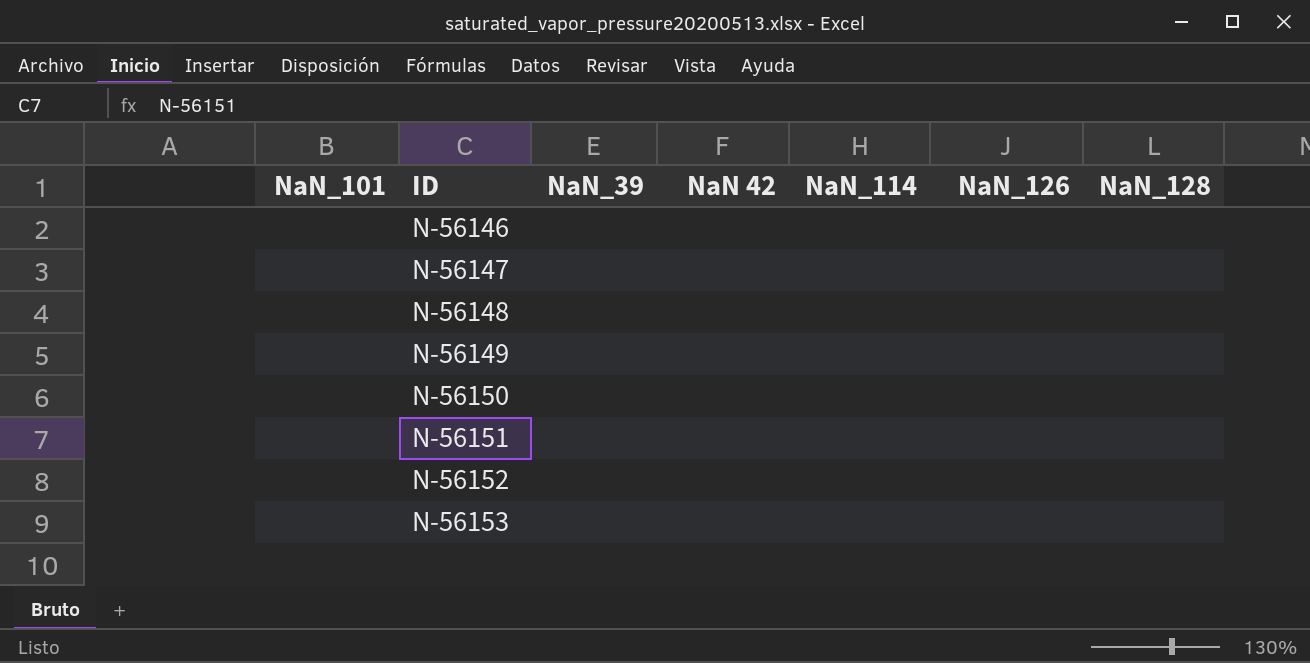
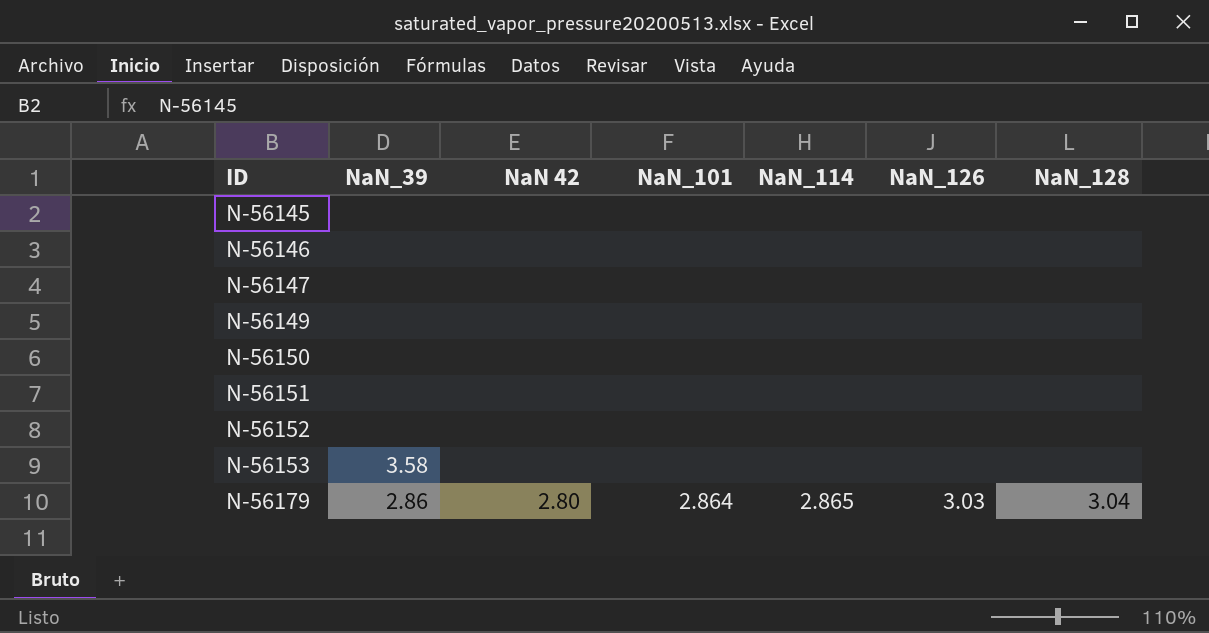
column NaN_101 | position: 1 -> 4
row N-56148: none | none | none | none | none | none -> none
row N-56145: none -> none | none | none | none | none | none
N-56153 | NaN_39: none -> 3.58
row N-56179: none -> 2.86 | 2.80 | 2.864 | 2.865 | 3.03 | 3.04

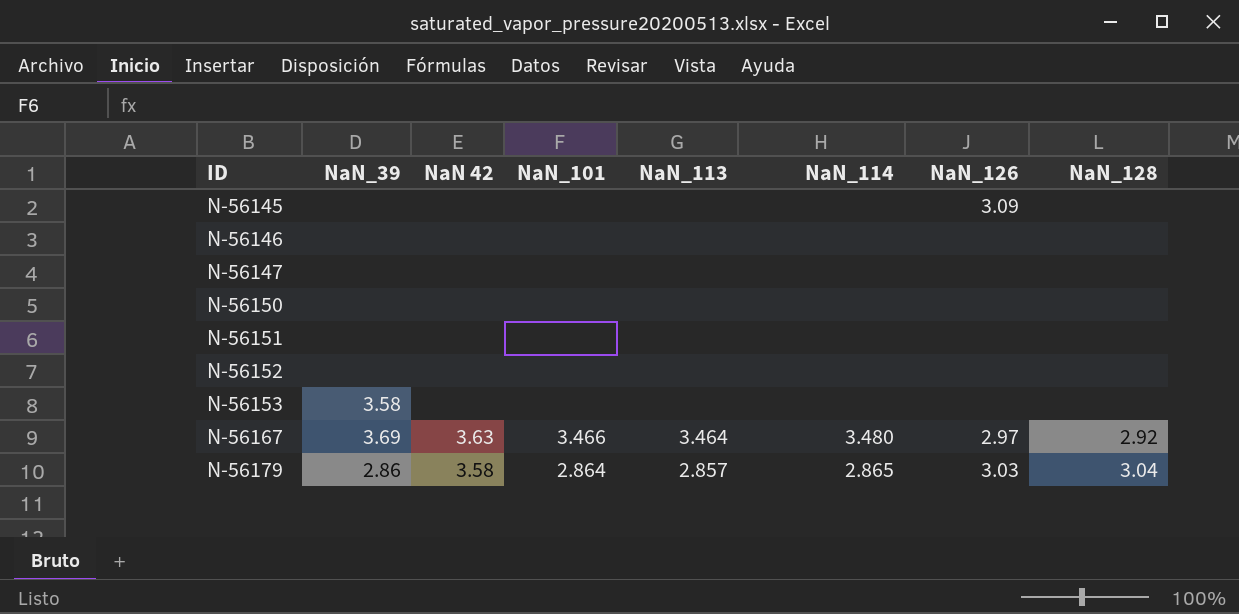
column NaN_113 | position: none -> 5
row N-56149: none | none | none | none | none | none -> none
N-56145 | NaN_126: none -> 3.09
row N-56167: none -> 3.69 | 3.63 | 3.466 | 3.464 | 3.480 | 2.97 | 2.92
N-56179 | NaN 42: 2.80 -> 3.58

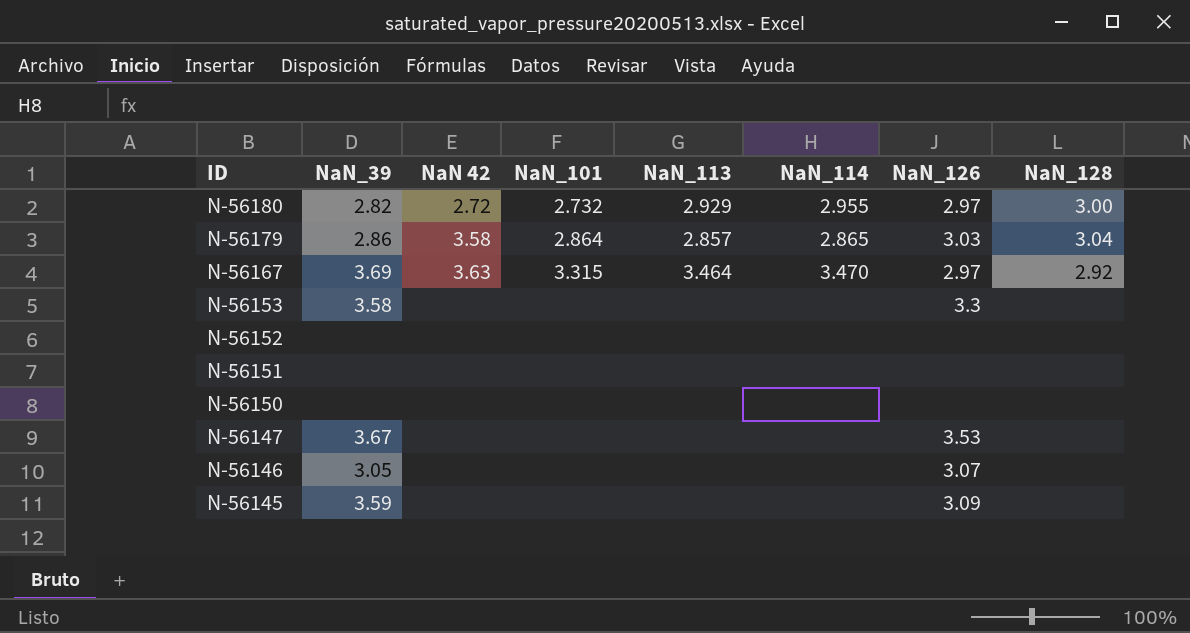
row order: ID ascending -> ID descending
row N-56180: none -> 2.82 | 2.72 | 2.732 | 2.929 | 2.955 | 2.97 | 3.00
N-56167 | NaN_101: 3.466 -> 3.315
N-56167 | NaN_114: 3.480 -> 3.470
N-56153 | NaN_126: none -> 3.3
N-56147 | NaN_39: none -> 3.67
N-56147 | NaN_126: none -> 3.53
N-56146 | NaN_39: none -> 3.05
N-56146 | NaN_126: none -> 3.07
N-56145 | NaN_39: none -> 3.59

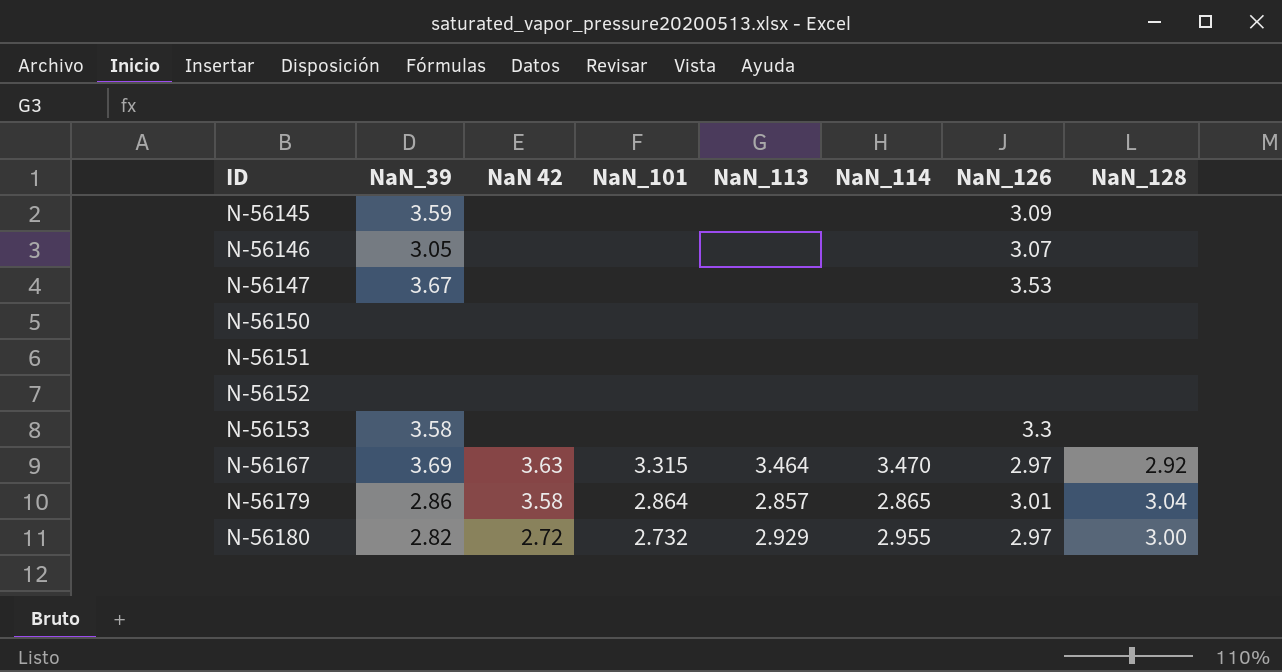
row order: ID descending -> ID ascending
N-56179 | NaN_126: 3.03 -> 3.01

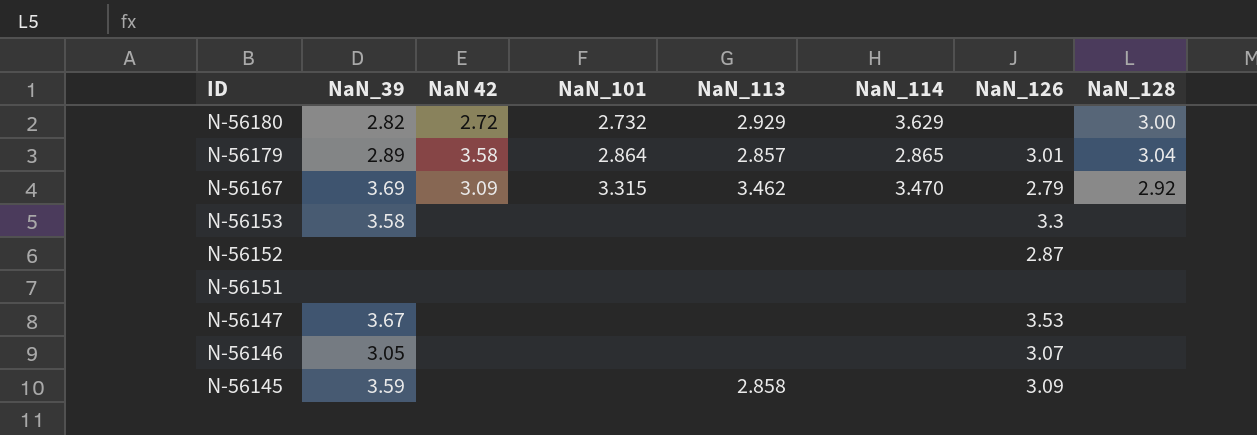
row order: ID ascending -> ID descending
row N-56150: none | none | none | none | none | none | none -> none
N-56180 | NaN_114: 2.955 -> 3.629
N-56180 | NaN_126: 2.97 -> none
N-56179 | NaN_39: 2.86 -> 2.89
N-56167 | NaN 42: 3.63 -> 3.09
N-56167 | NaN_113: 3.464 -> 3.462
N-56167 | NaN_126: 2.97 -> 2.79
N-56152 | NaN_126: none -> 2.87
N-56145 | NaN_113: none -> 2.858

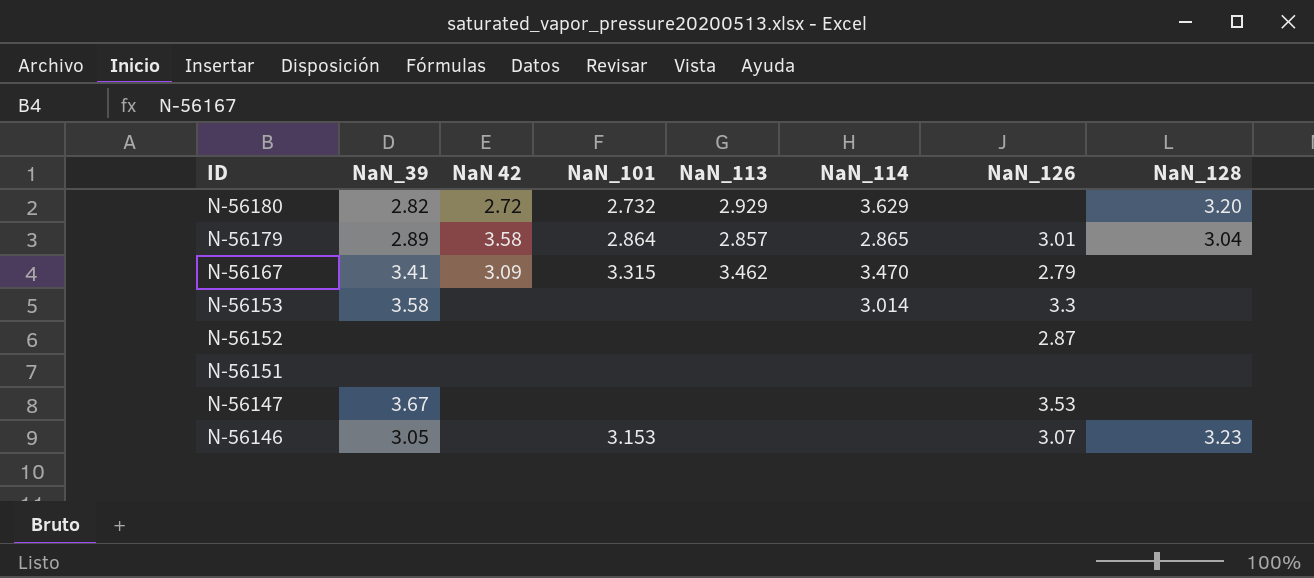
row N-56145: 3.59 | none | none | 2.858 | none | 3.09 | none -> none
N-56180 | NaN_128: 3.00 -> 3.20
N-56167 | NaN_39: 3.69 -> 3.41
N-56167 | NaN_128: 2.92 -> none
N-56153 | NaN_114: none -> 3.014
N-56146 | NaN_101: none -> 3.153
N-56146 | NaN_128: none -> 3.23

